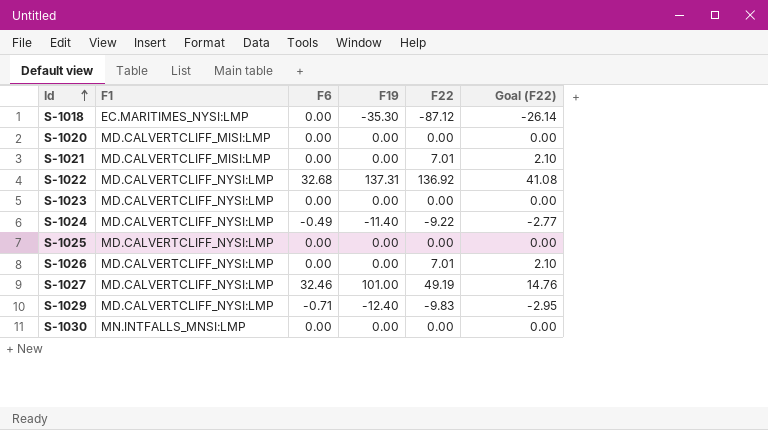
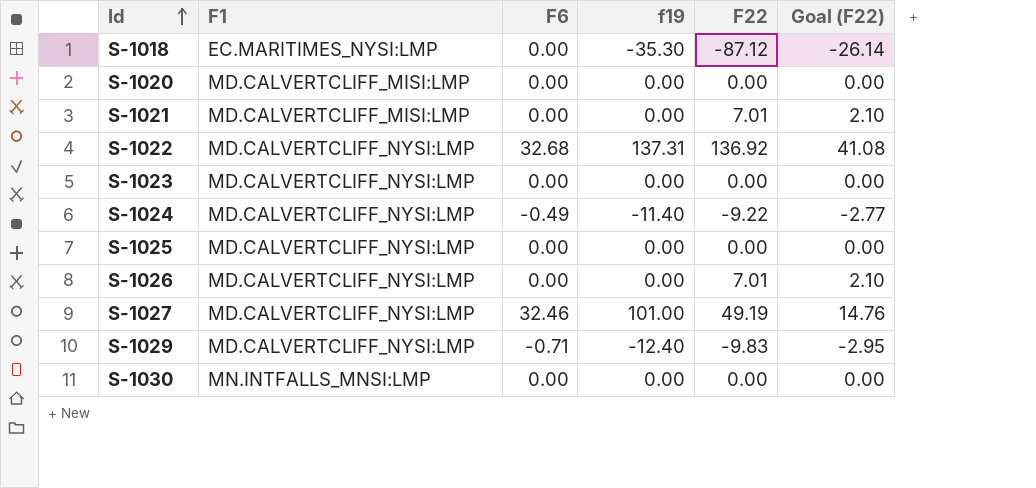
column name: F19 -> f19

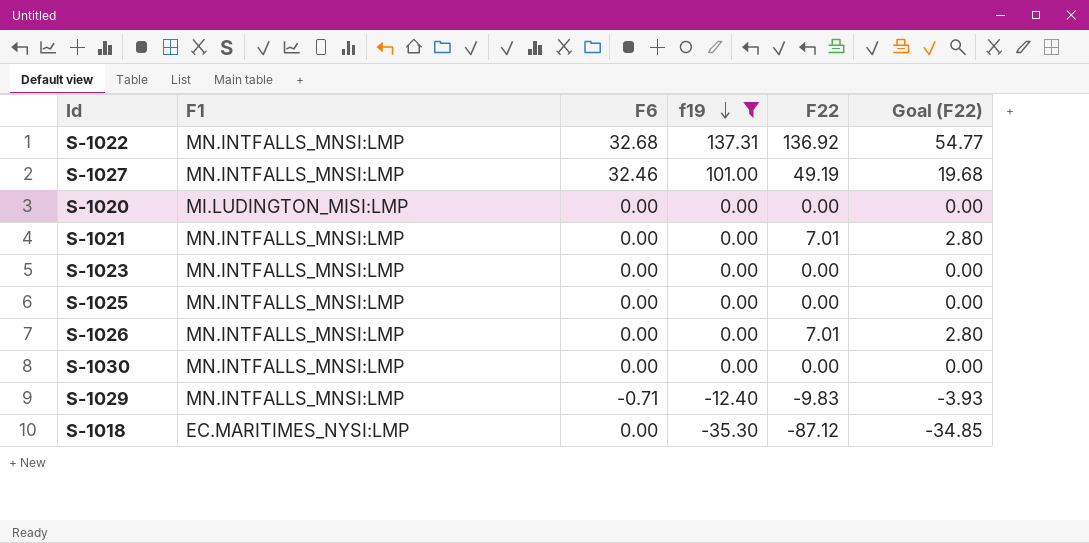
filter: none -> f19 != -11.40
row order: Id ascending -> f19 descending
column Goal (F22) | formula: [F22] * 0.3 -> [F22] * 0.4
S-1022 | F1: MD.CALVERTCLIFF_NYSI:LMP -> MN.INTFALLS_MNSI:LMP
S-1027 | F1: MD.CALVERTCLIFF_NYSI:LMP -> MN.INTFALLS_MNSI:LMP
S-1020 | F1: MD.CALVERTCLIFF_MISI:LMP -> MI.LUDINGTON_MISI:LMP
S-1021 | F1: MD.CALVERTCLIFF_MISI:LMP -> MN.INTFALLS_MNSI:LMP
S-1023 | F1: MD.CALVERTCLIFF_NYSI:LMP -> MN.INTFALLS_MNSI:LMP
S-1025 | F1: MD.CALVERTCLIFF_NYSI:LMP -> MN.INTFALLS_MNSI:LMP
S-1026 | F1: MD.CALVERTCLIFF_NYSI:LMP -> MN.INTFALLS_MNSI:LMP
S-1029 | F1: MD.CALVERTCLIFF_NYSI:LMP -> MN.INTFALLS_MNSI:LMP

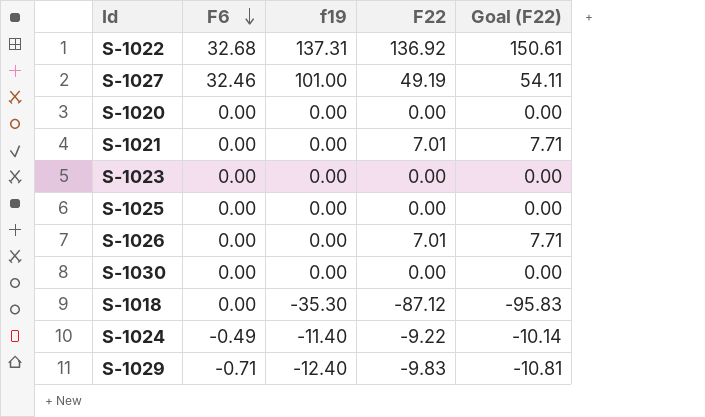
filter: f19 != -11.40 -> none
row order: f19 descending -> F6 descending
column F1 | position: 2 -> none
column Goal (F22) | formula: [F22] * 0.4 -> [F22] * 1.1

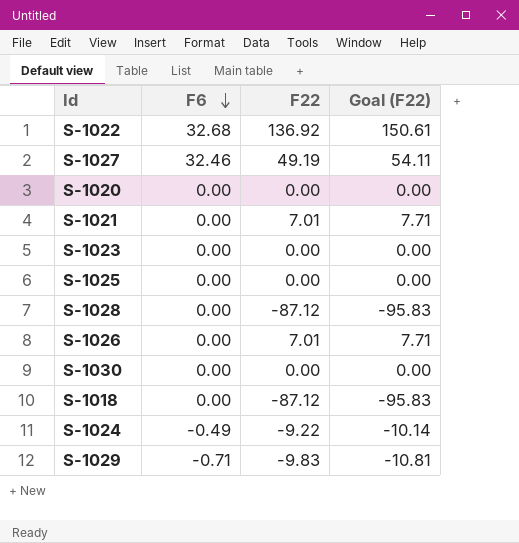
column f19 | position: 3 -> none
row S-1028: none -> 0.00 | -87.12 | -95.83

